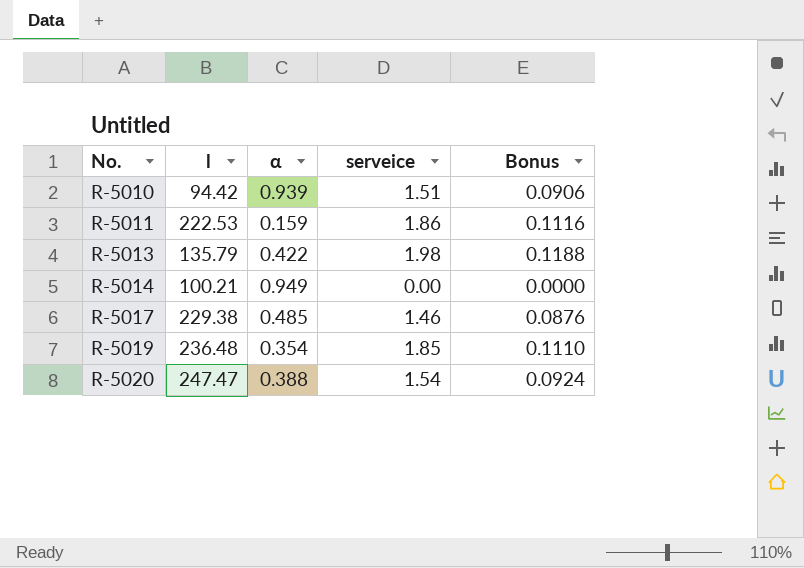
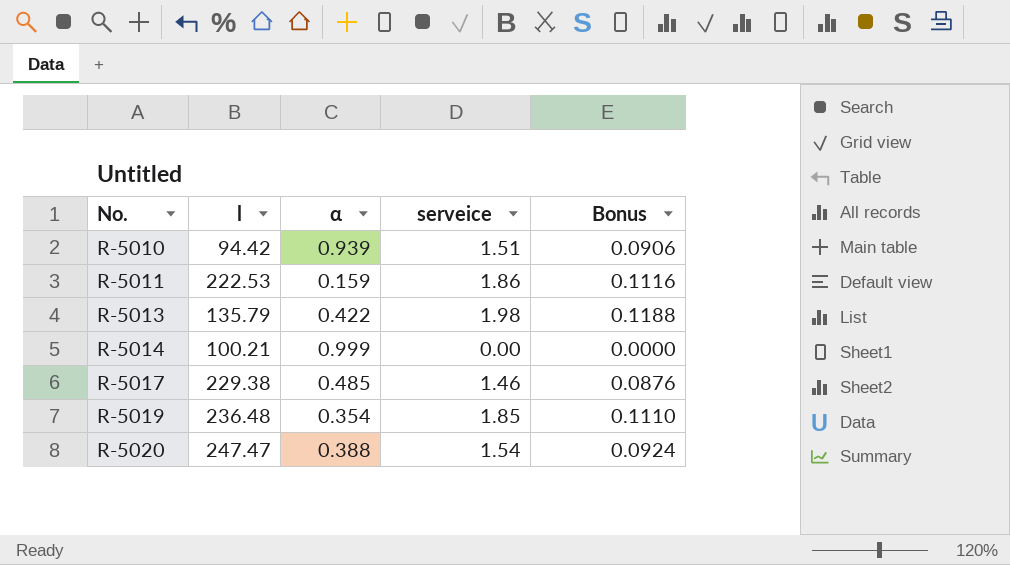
R-5014 | α: 0.949 -> 0.999

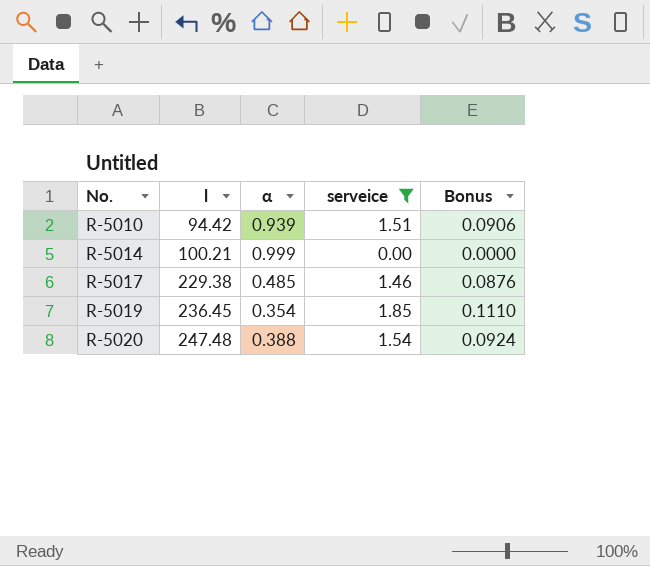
filter: none -> serveice <= 1.85
R-5019 | l: 236.48 -> 236.45
R-5020 | l: 247.47 -> 247.48

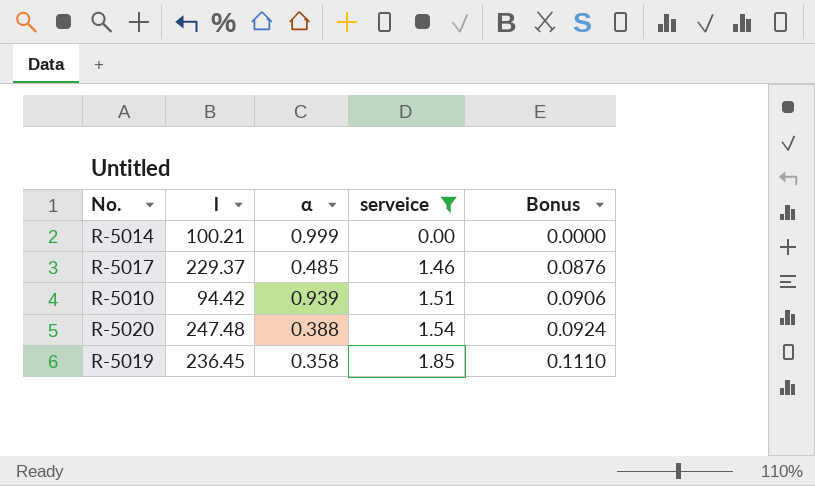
row order: No. ascending -> serveice ascending
R-5017 | l: 229.38 -> 229.37
R-5019 | α: 0.354 -> 0.358

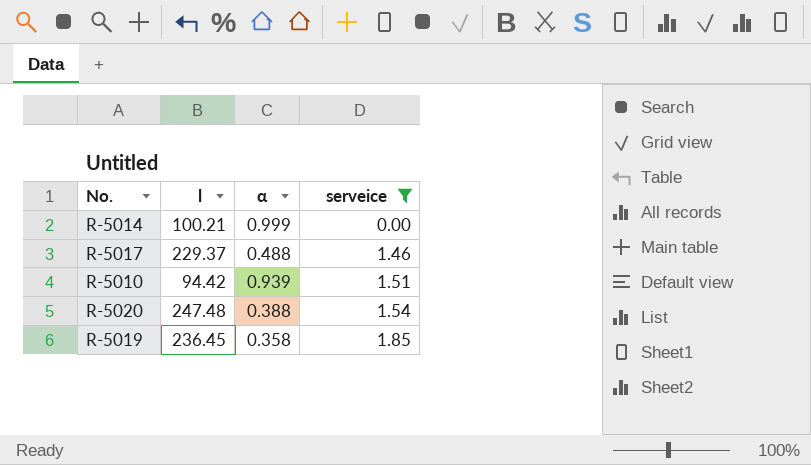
column Bonus | formula: [serveice] * 0.06 -> none
R-5017 | α: 0.485 -> 0.488

